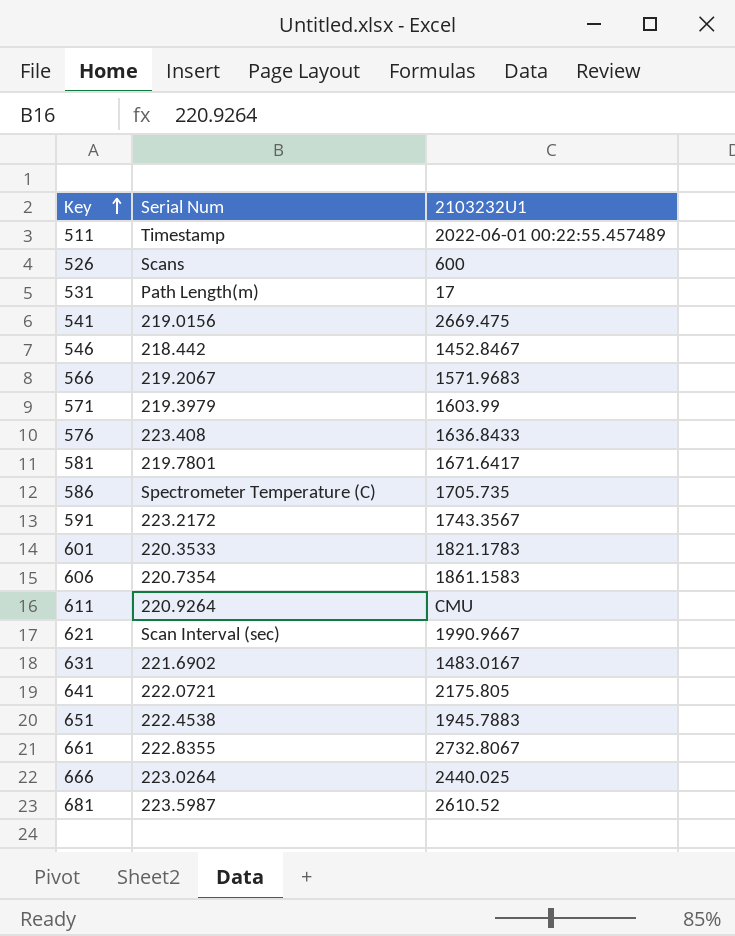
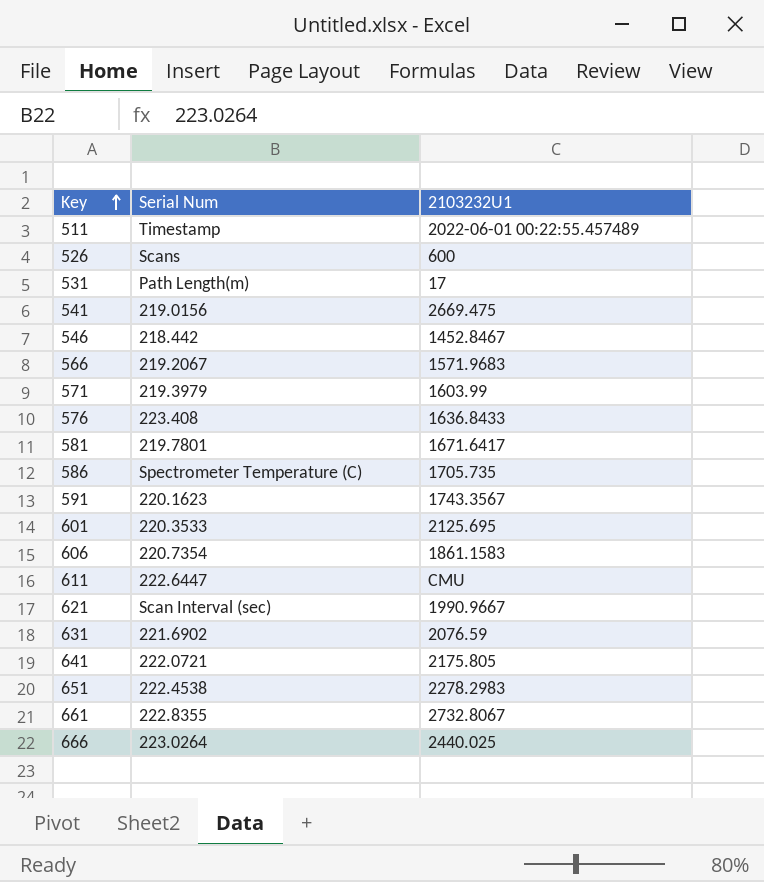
row 681: 223.5987 | 2610.52 -> none
591 | Serial Num: 223.2172 -> 220.1623
601 | 2103232U1: 1821.1783 -> 2125.695
611 | Serial Num: 220.9264 -> 222.6447
631 | 2103232U1: 1483.0167 -> 2076.59
651 | 2103232U1: 1945.7883 -> 2278.2983

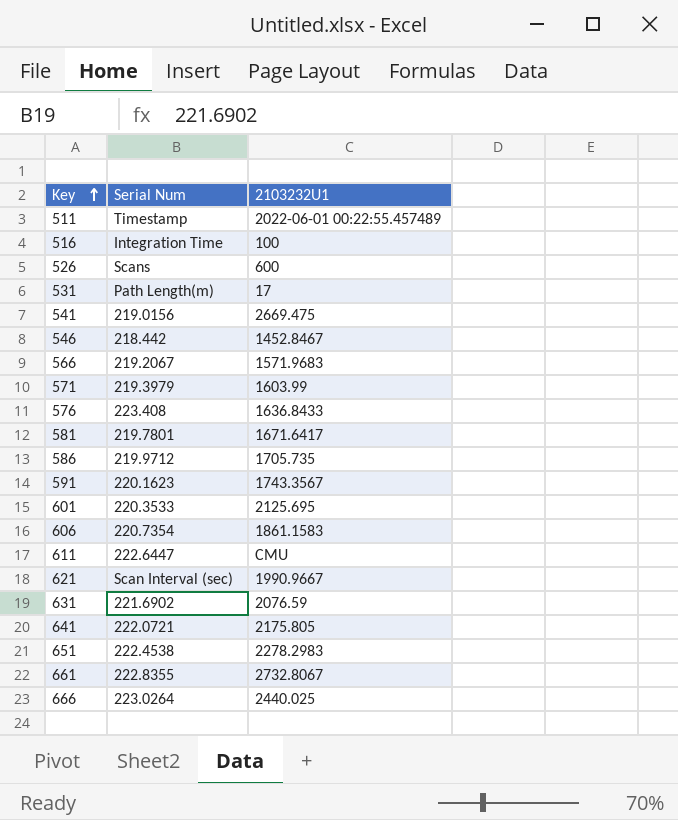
row 516: none -> Integration Time | 100
586 | Serial Num: Spectrometer Temperature (C) -> 219.9712

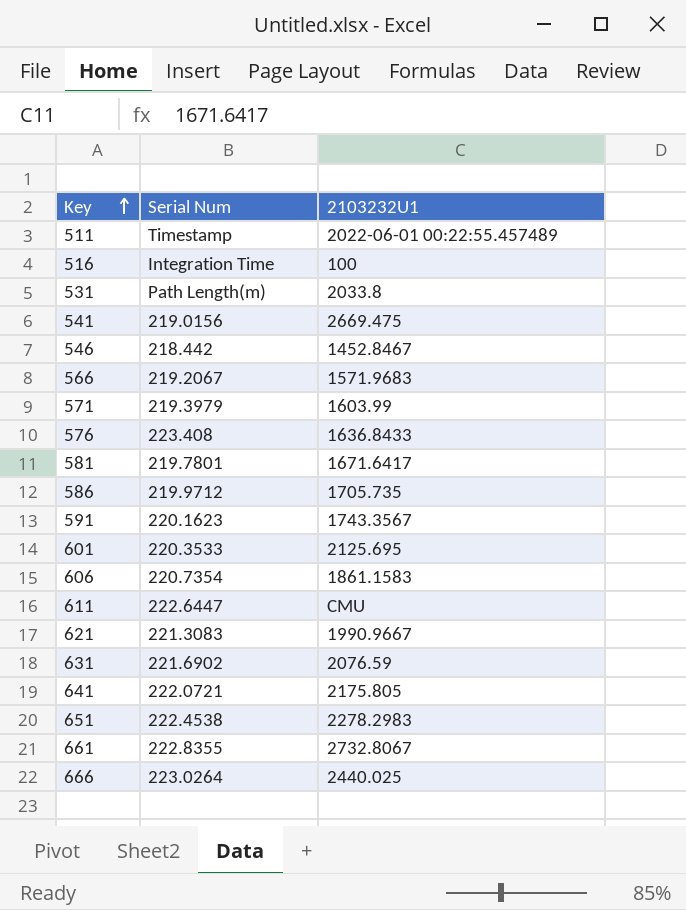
row 526: Scans | 600 -> none
531 | 2103232U1: 17 -> 2033.8
621 | Serial Num: Scan Interval (sec) -> 221.3083

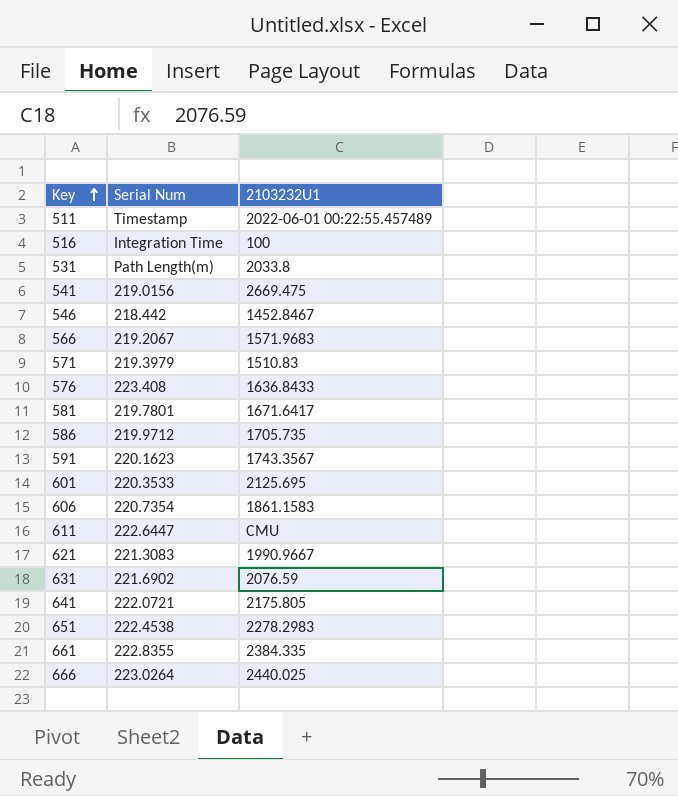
571 | 2103232U1: 1603.99 -> 1510.83
661 | 2103232U1: 2732.8067 -> 2384.335

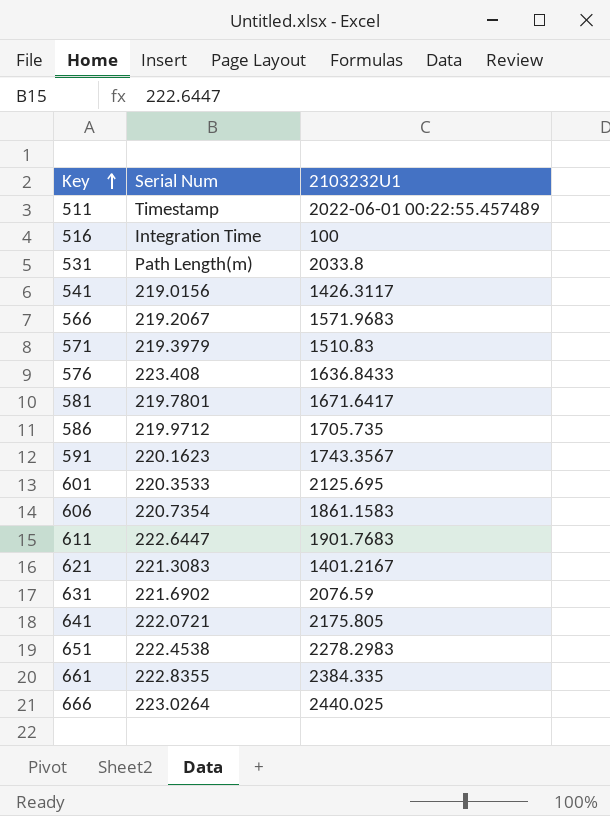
row 546: 218.442 | 1452.8467 -> none
541 | 2103232U1: 2669.475 -> 1426.3117
611 | 2103232U1: CMU -> 1901.7683
621 | 2103232U1: 1990.9667 -> 1401.2167

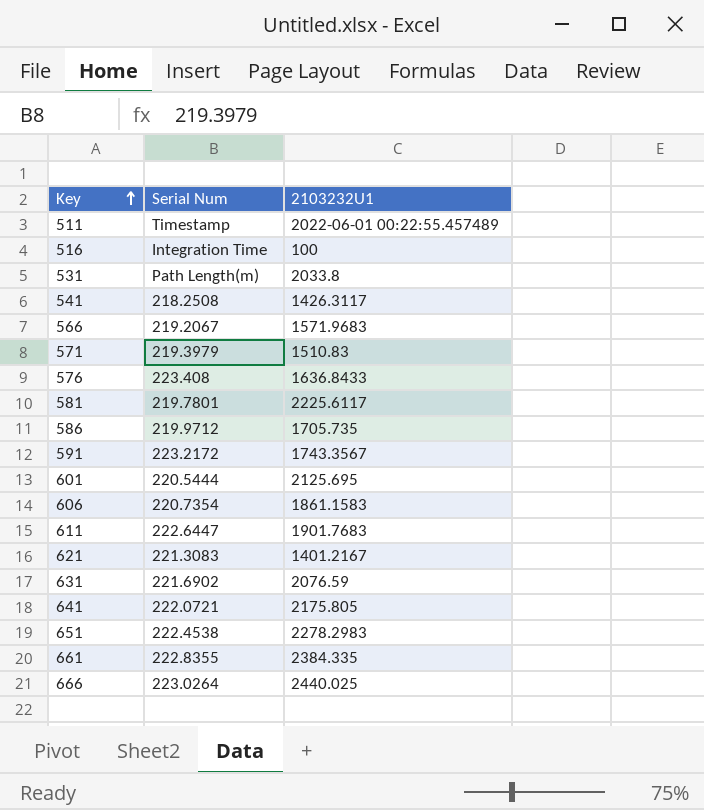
541 | Serial Num: 219.0156 -> 218.2508
581 | 2103232U1: 1671.6417 -> 2225.6117
591 | Serial Num: 220.1623 -> 223.2172
601 | Serial Num: 220.3533 -> 220.5444

